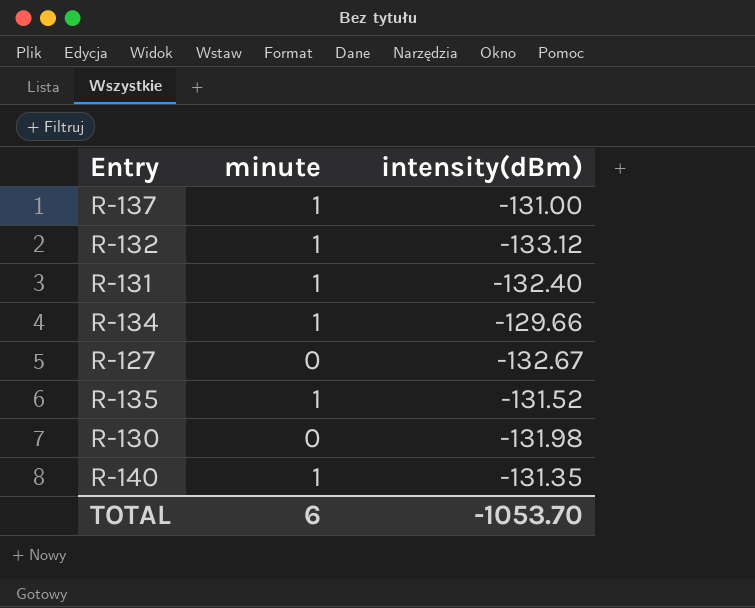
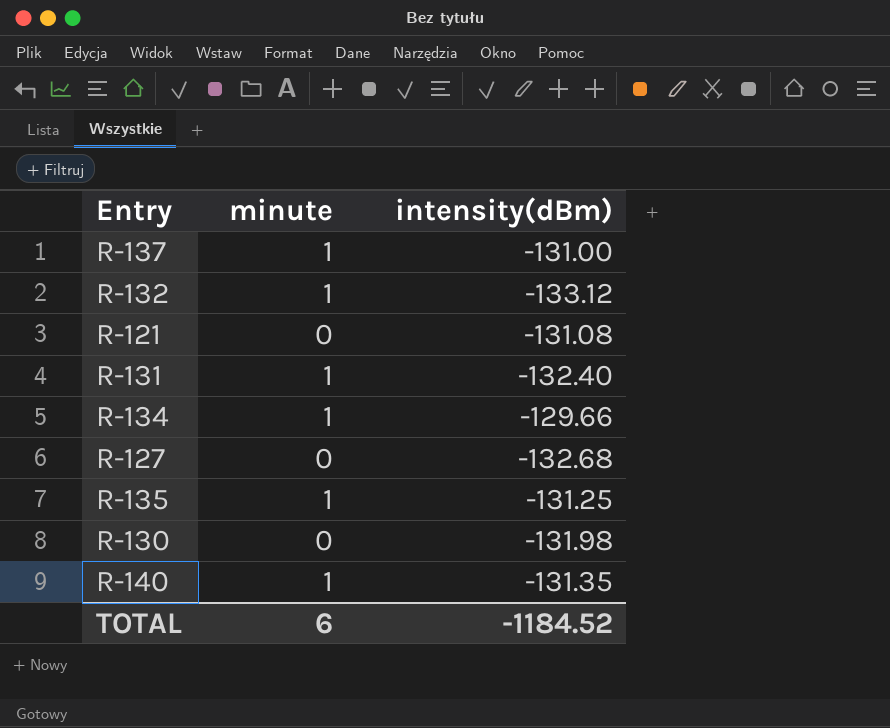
row R-121: none -> 0 | -131.08
R-127 | intensity(dBm): -132.67 -> -132.68
R-135 | intensity(dBm): -131.52 -> -131.25
TOTAL | intensity(dBm): -1053.70 -> -1184.52

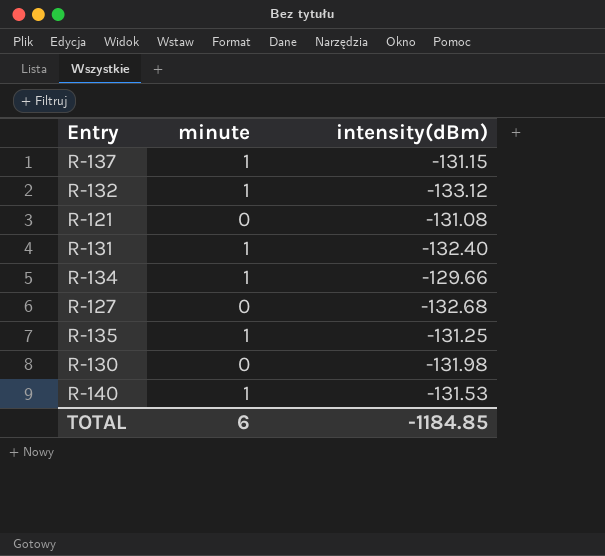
R-137 | intensity(dBm): -131.00 -> -131.15
R-140 | intensity(dBm): -131.35 -> -131.53
TOTAL | intensity(dBm): -1184.52 -> -1184.85

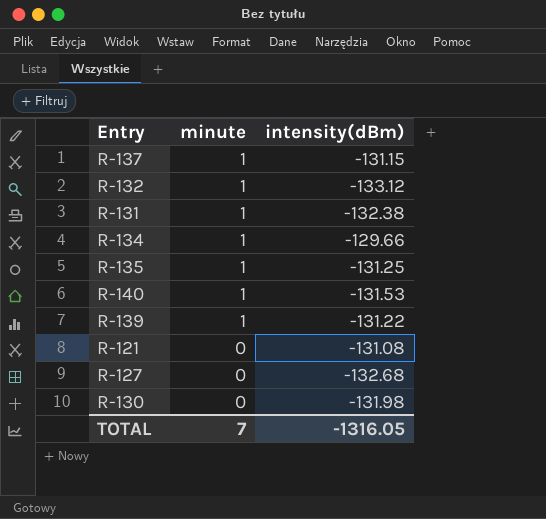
row order: none -> minute descending
R-131 | intensity(dBm): -132.40 -> -132.38
row R-139: none -> 1 | -131.22
TOTAL | minute: 6 -> 7
TOTAL | intensity(dBm): -1184.85 -> -1316.05

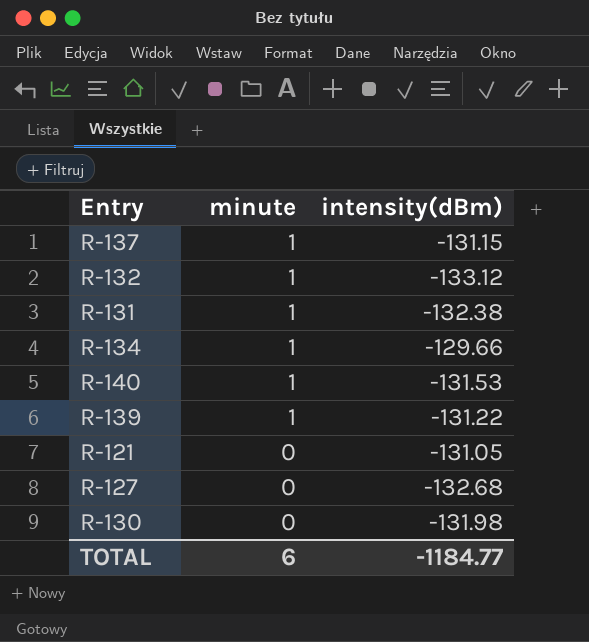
row R-135: 1 | -131.25 -> none
R-121 | intensity(dBm): -131.08 -> -131.05
TOTAL | minute: 7 -> 6
TOTAL | intensity(dBm): -1316.05 -> -1184.77

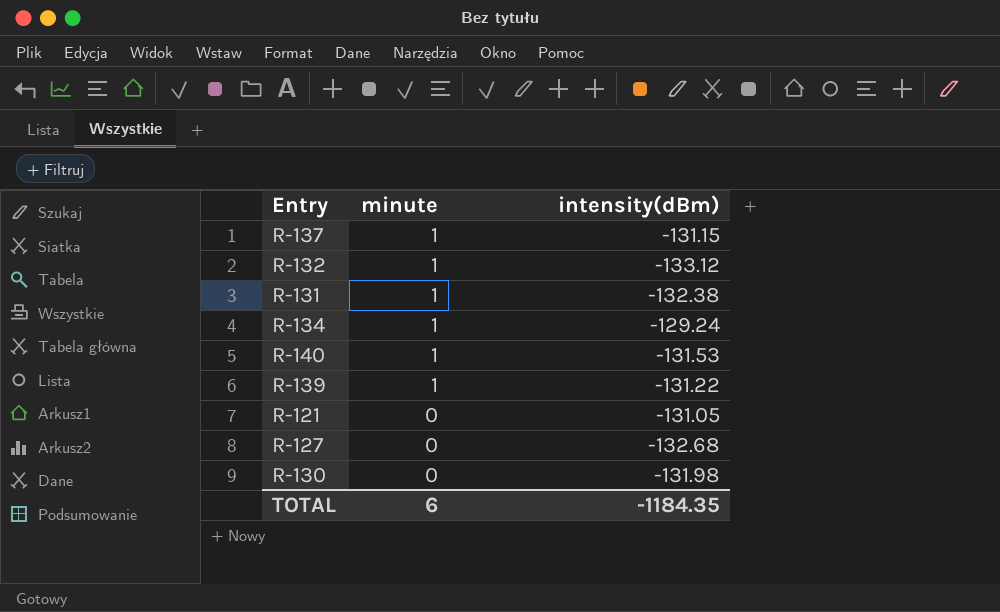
R-134 | intensity(dBm): -129.66 -> -129.24
TOTAL | intensity(dBm): -1184.77 -> -1184.35

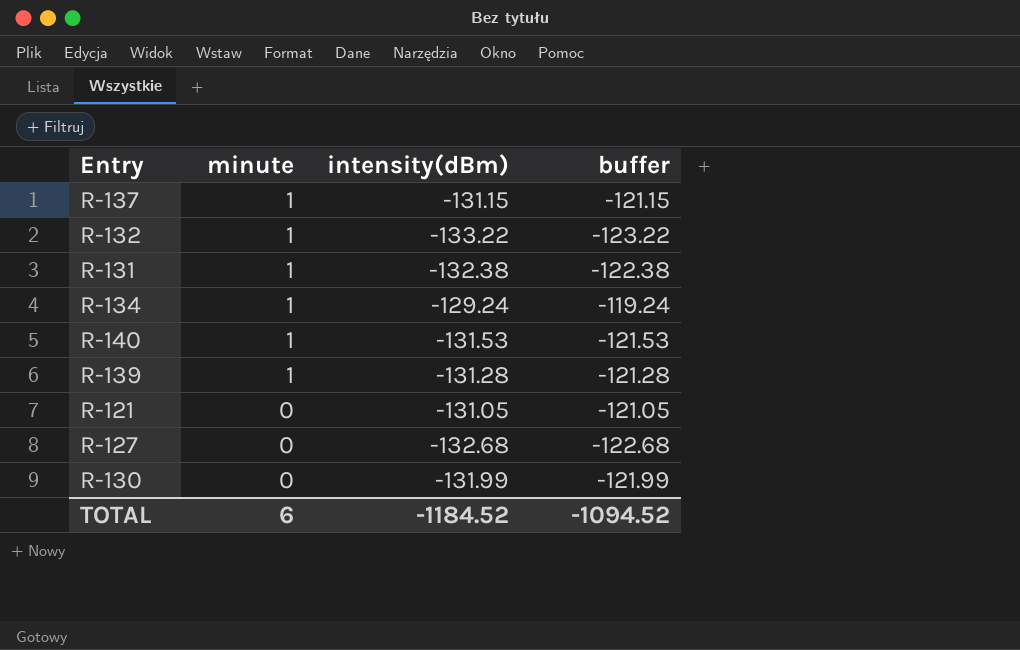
column buffer | formula: none -> [intensity(dBm)] + 10
R-132 | intensity(dBm): -133.12 -> -133.22
R-139 | intensity(dBm): -131.22 -> -131.28
R-130 | intensity(dBm): -131.98 -> -131.99
TOTAL | intensity(dBm): -1184.35 -> -1184.52

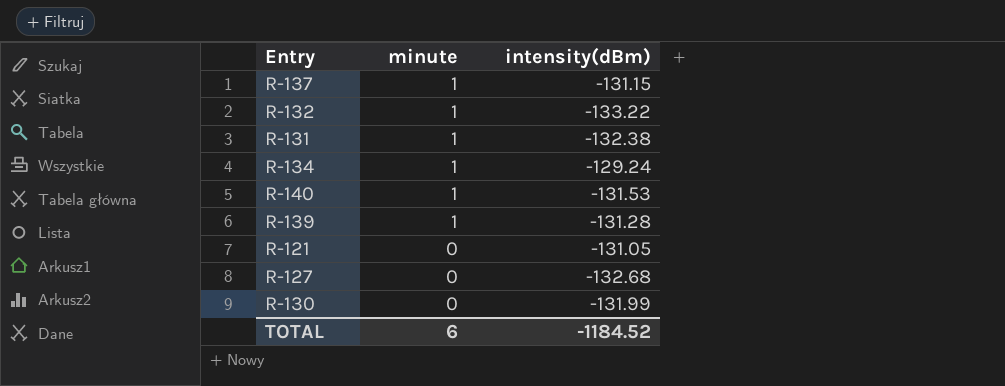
column buffer | formula: [intensity(dBm)] + 10 -> none

